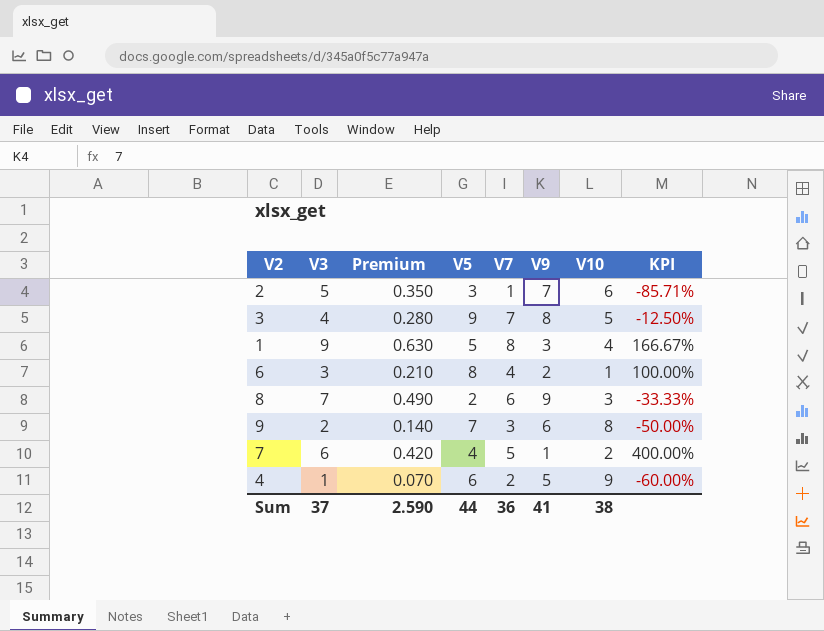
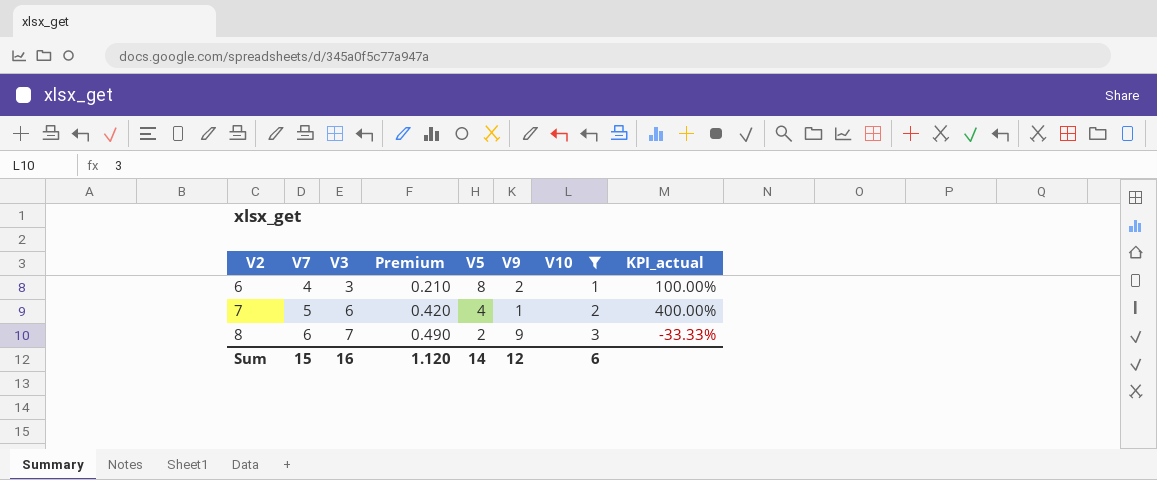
filter: none -> V10 <= 3
row order: none -> V2 ascending
column V7 | position: 5 -> 2
column name: KPI -> KPI_actual
Sum | V7: 36 -> 15
Sum | V3: 37 -> 16
Sum | Premium: 2.590 -> 1.120
Sum | V5: 44 -> 14
Sum | V9: 41 -> 12
Sum | V10: 38 -> 6

